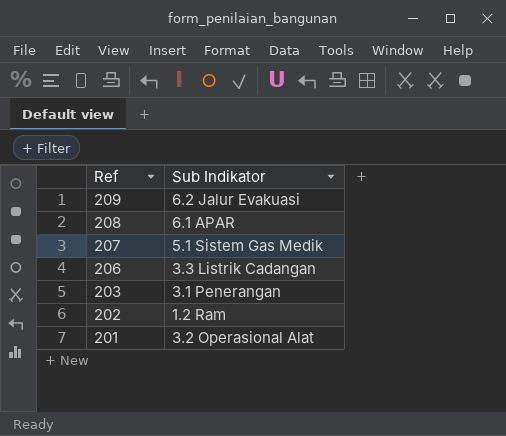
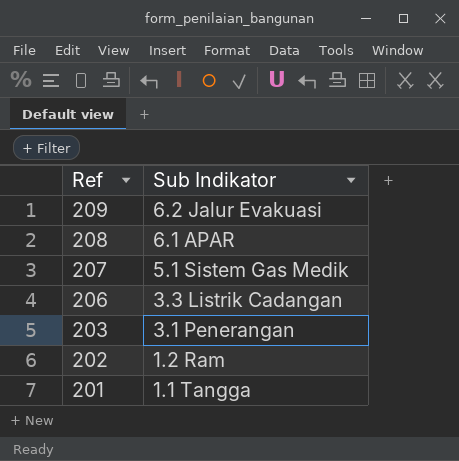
201 | Sub Indikator: 3.2 Operasional Alat -> 1.1 Tangga

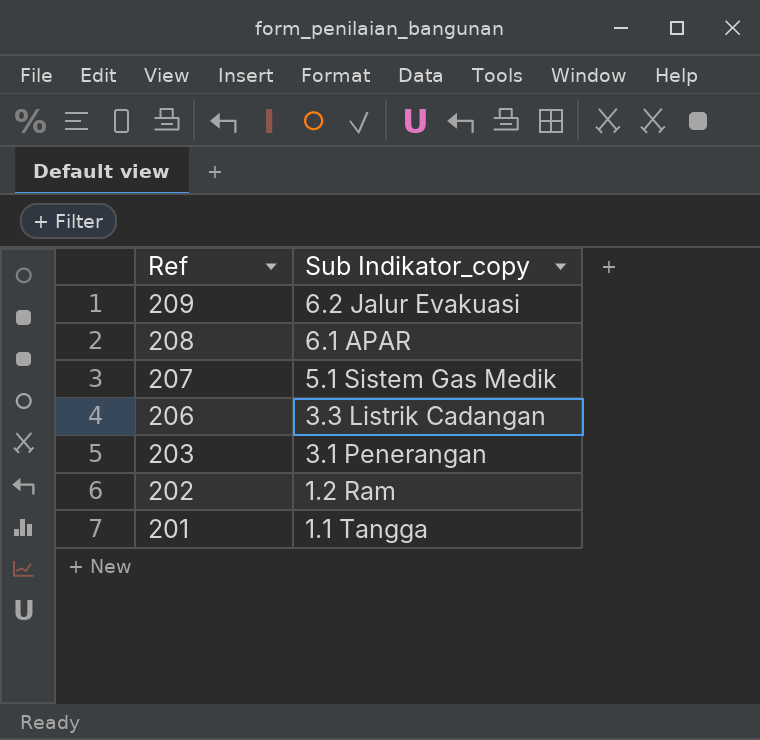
column name: Sub Indikator -> Sub Indikator_copy

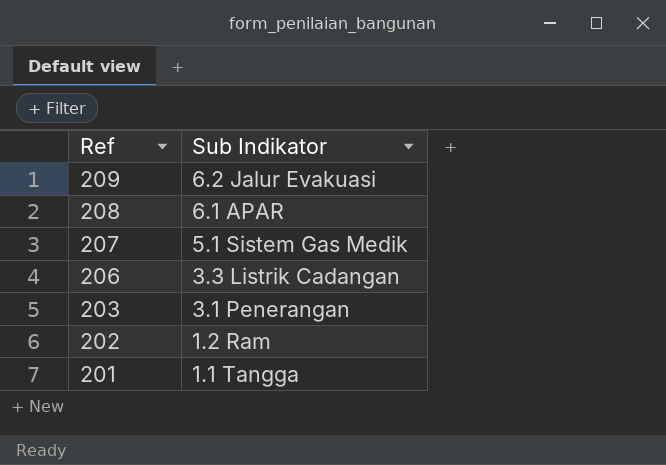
column name: Sub Indikator_copy -> Sub Indikator

